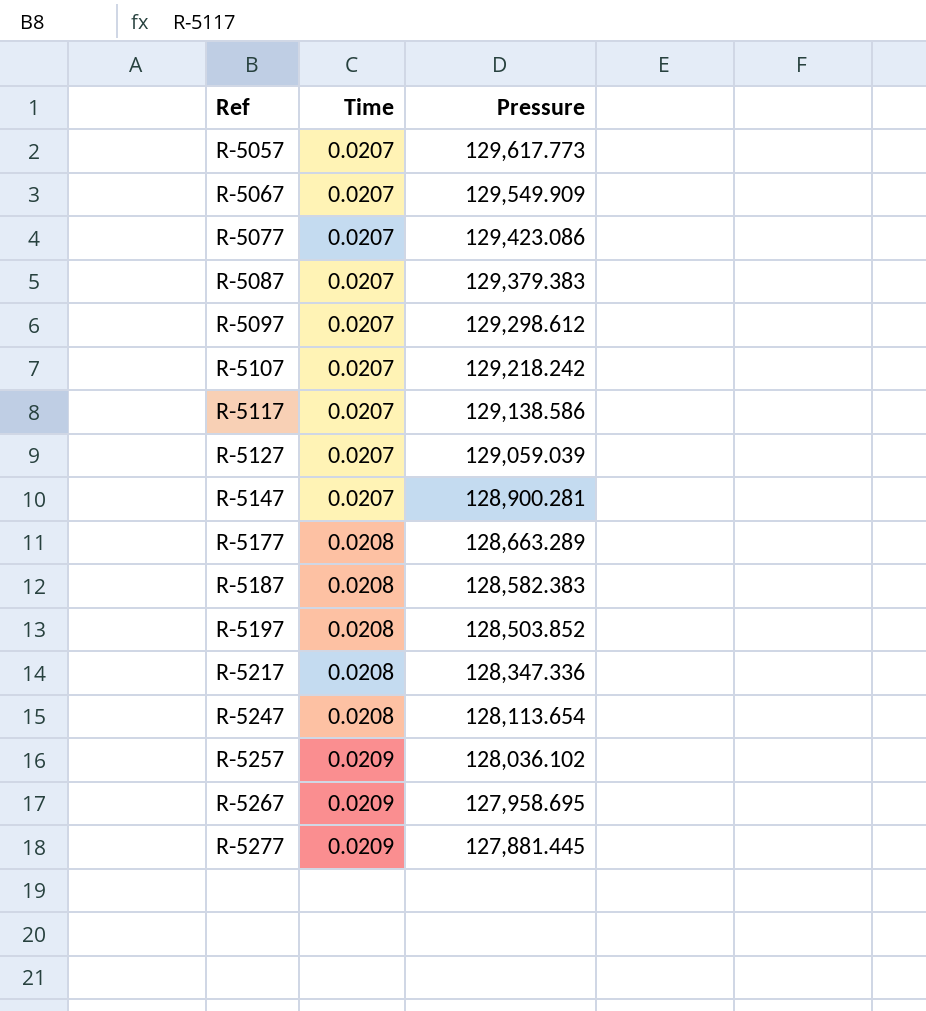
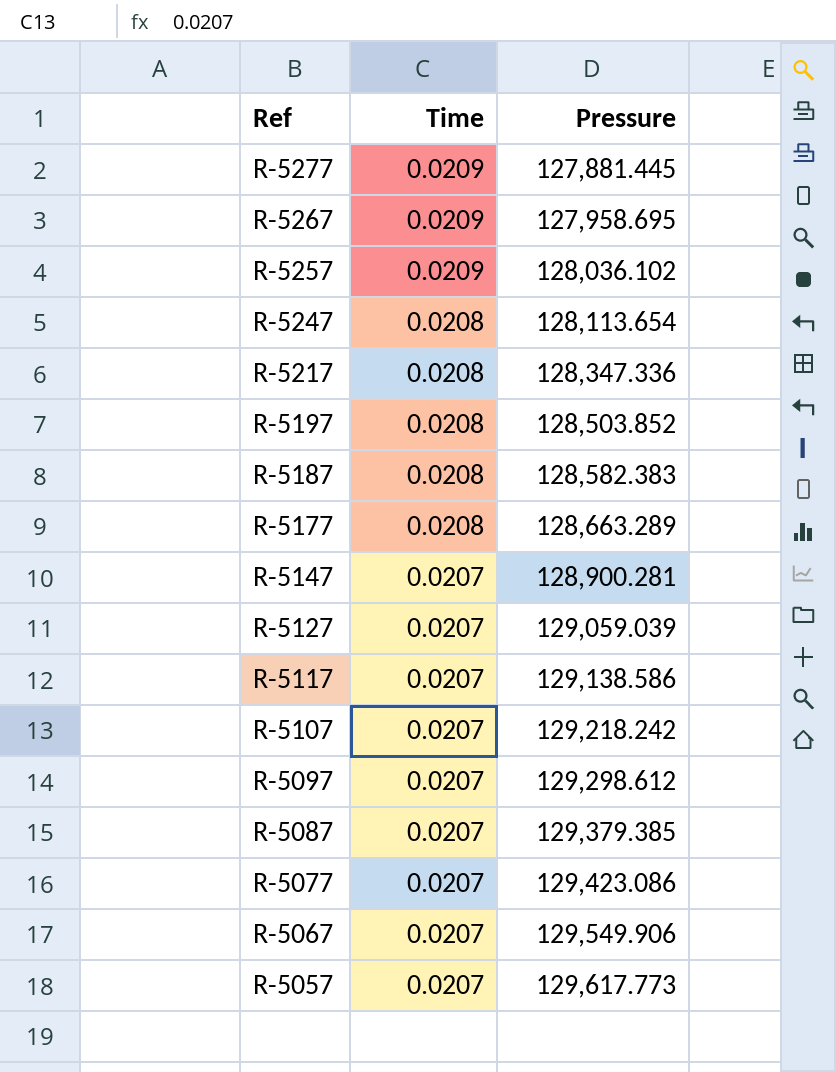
row order: Ref ascending -> Ref descending
R-5087 | Pressure: 129,379.383 -> 129,379.385
R-5067 | Pressure: 129,549.909 -> 129,549.906

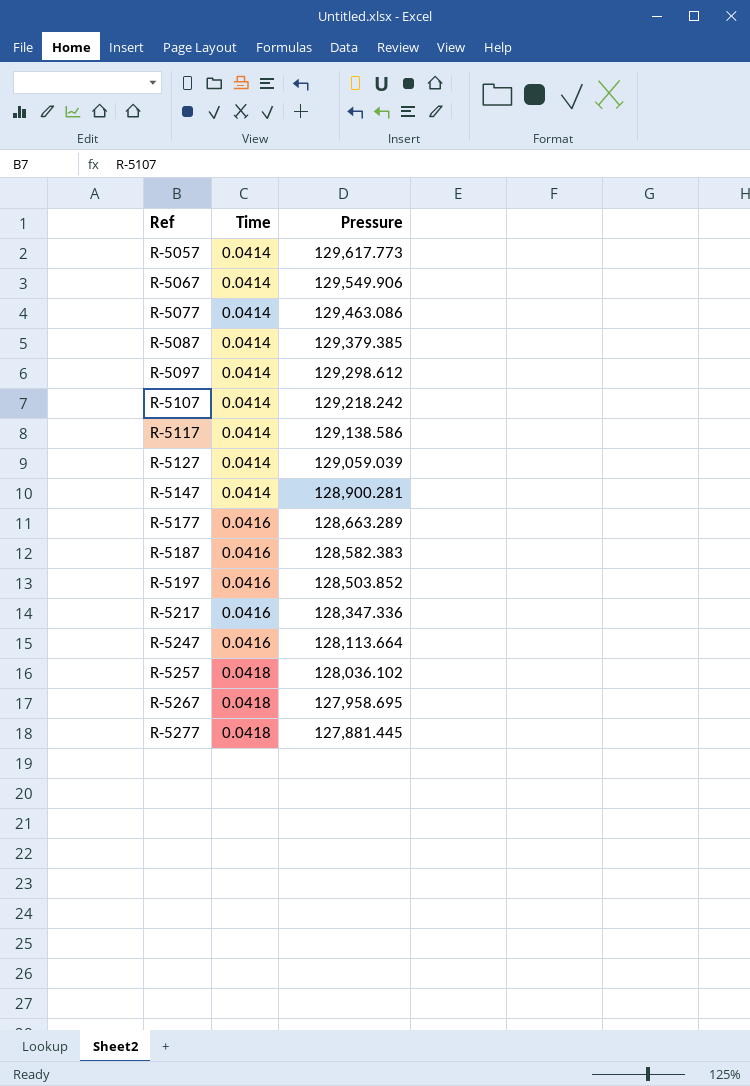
row order: Ref descending -> Ref ascending
R-5057 | Time: 0.0207 -> 0.0414
R-5067 | Time: 0.0207 -> 0.0414
R-5077 | Time: 0.0207 -> 0.0414
R-5077 | Pressure: 129,423.086 -> 129,463.086
R-5087 | Time: 0.0207 -> 0.0414
R-5097 | Time: 0.0207 -> 0.0414
R-5107 | Time: 0.0207 -> 0.0414
R-5117 | Time: 0.0207 -> 0.0414
R-5127 | Time: 0.0207 -> 0.0414
R-5147 | Time: 0.0207 -> 0.0414
R-5177 | Time: 0.0208 -> 0.0416
R-5187 | Time: 0.0208 -> 0.0416
R-5197 | Time: 0.0208 -> 0.0416
R-5217 | Time: 0.0208 -> 0.0416
R-5247 | Time: 0.0208 -> 0.0416
R-5247 | Pressure: 128,113.654 -> 128,113.664
R-5257 | Time: 0.0209 -> 0.0418
R-5267 | Time: 0.0209 -> 0.0418
R-5277 | Time: 0.0209 -> 0.0418

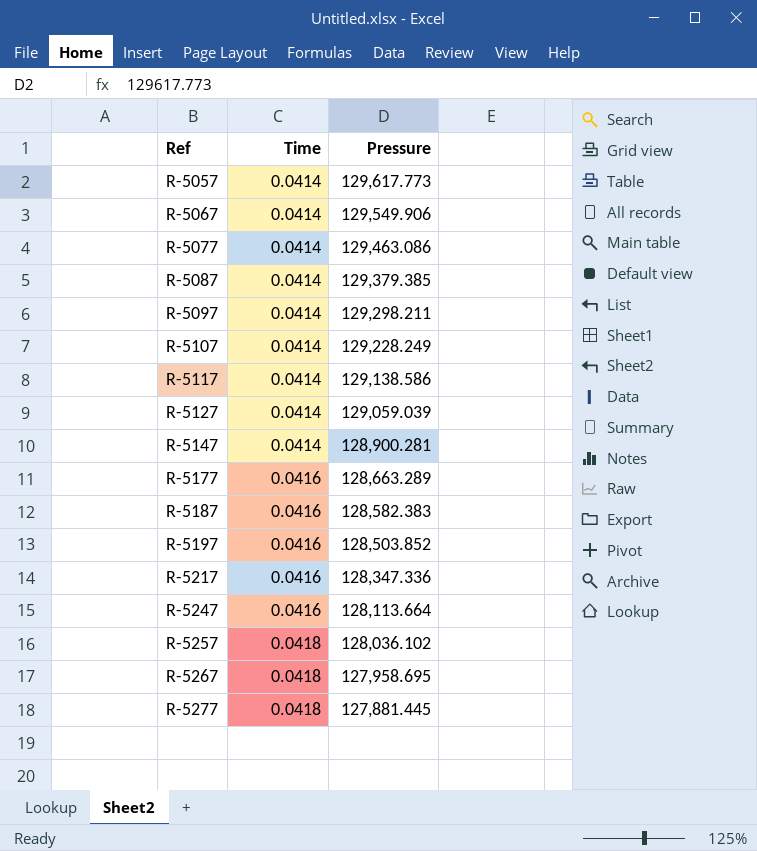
R-5097 | Pressure: 129,298.612 -> 129,298.211
R-5107 | Pressure: 129,218.242 -> 129,228.249

